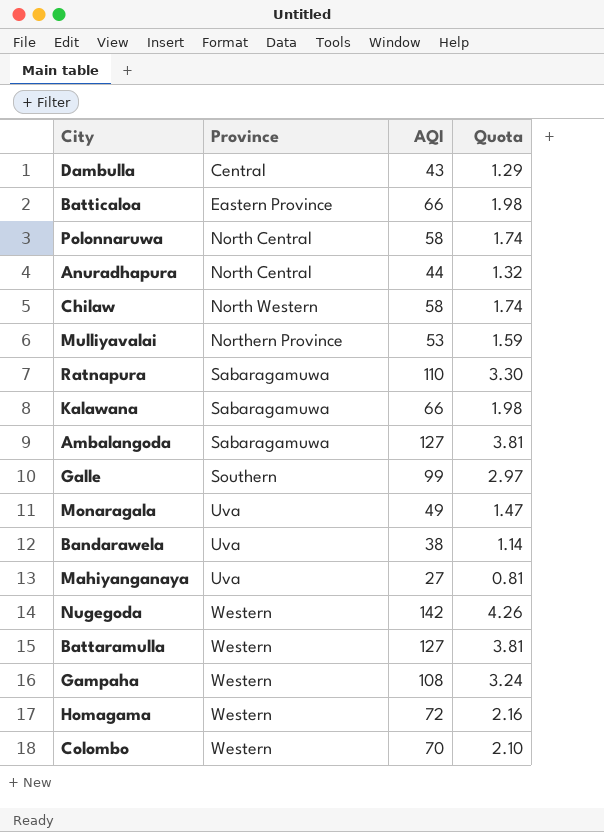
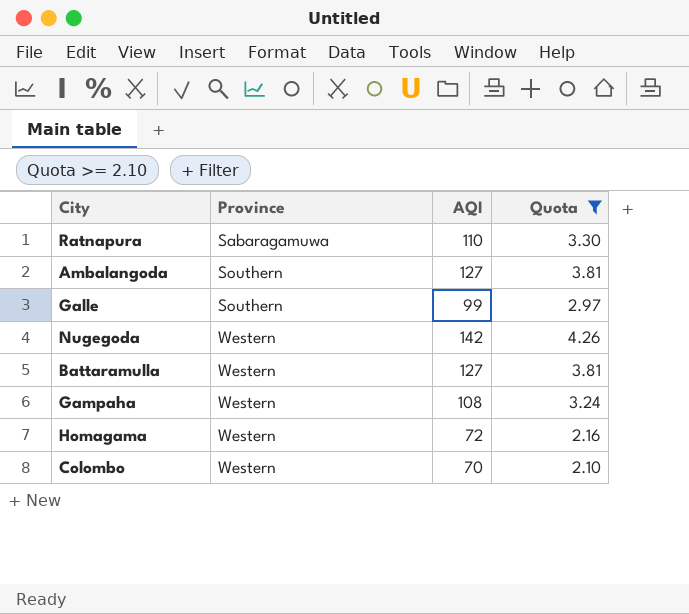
filter: none -> Quota >= 2.10
Ambalangoda | Province: Sabaragamuwa -> Southern

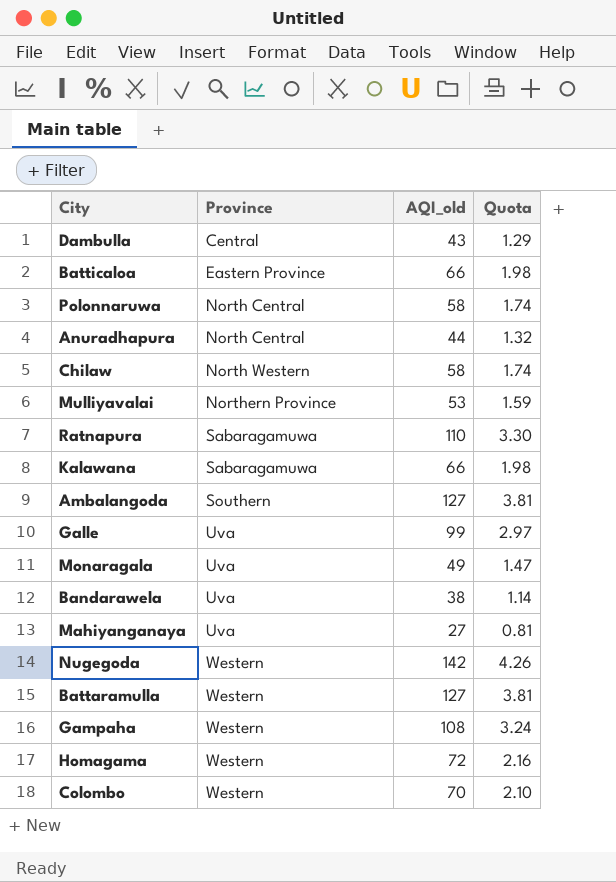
filter: Quota >= 2.10 -> none
column name: AQI -> AQI_old
Galle | Province: Southern -> Uva

